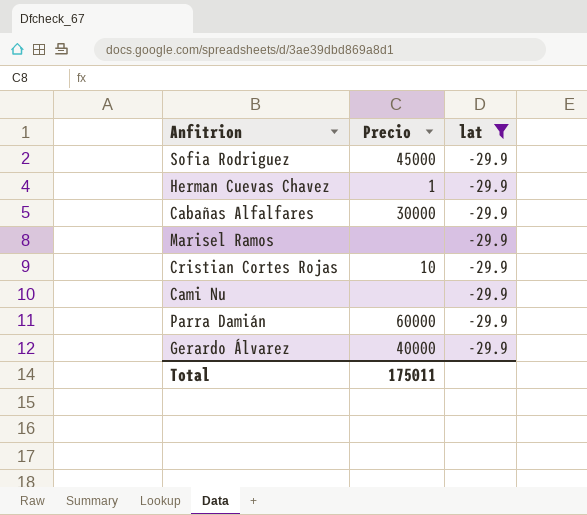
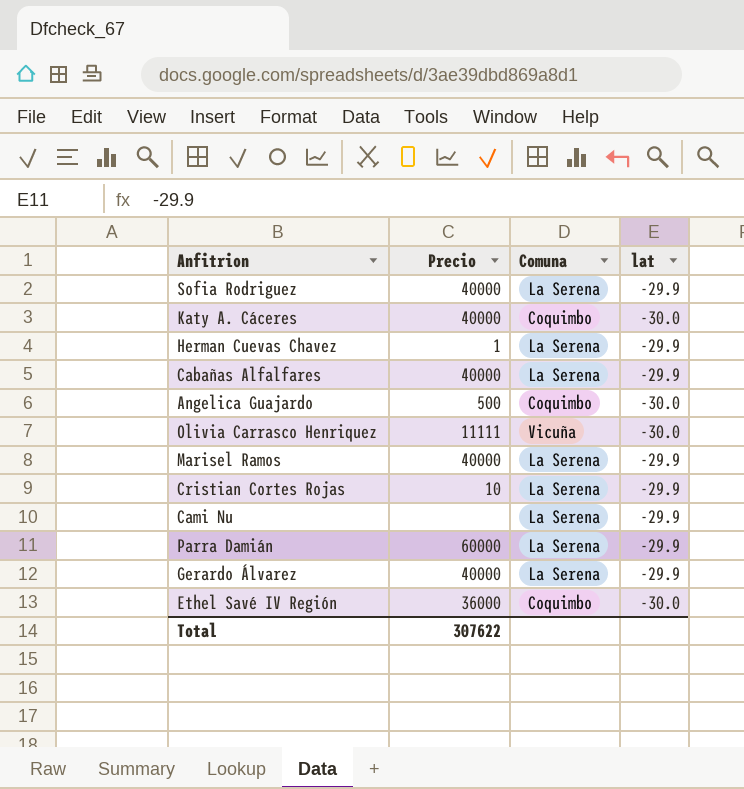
filter: lat = -29.9 -> none
column Comuna | position: none -> 3
Sofia Rodriguez | Precio: 45000 -> 40000
Cabañas Alfalfares | Precio: 30000 -> 40000
Marisel Ramos | Precio: none -> 40000
Total | Precio: 175011 -> 307622

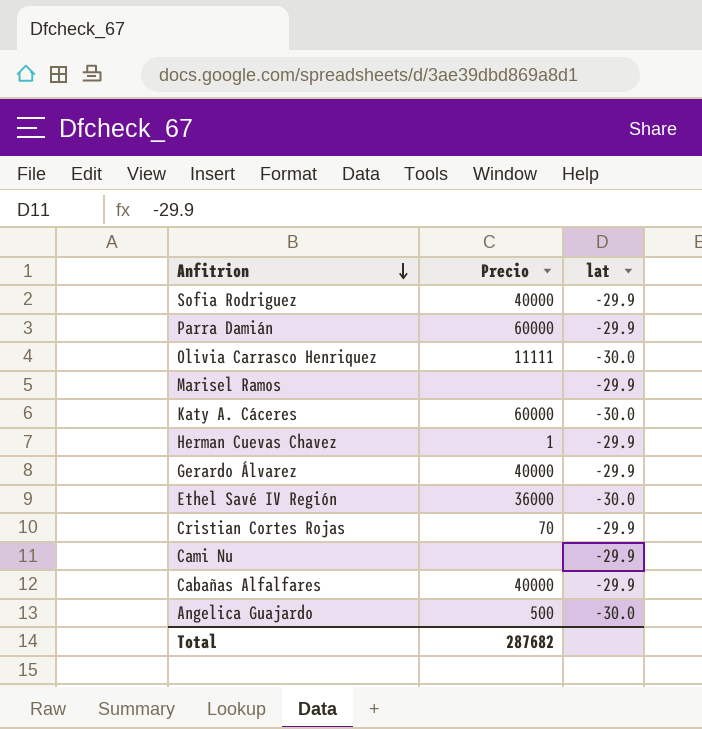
row order: none -> Anfitrion descending
column Comuna | position: 3 -> none
Marisel Ramos | Precio: 40000 -> none
Katy A. Cáceres | Precio: 40000 -> 60000
Cristian Cortes Rojas | Precio: 10 -> 70
Total | Precio: 307622 -> 287682

